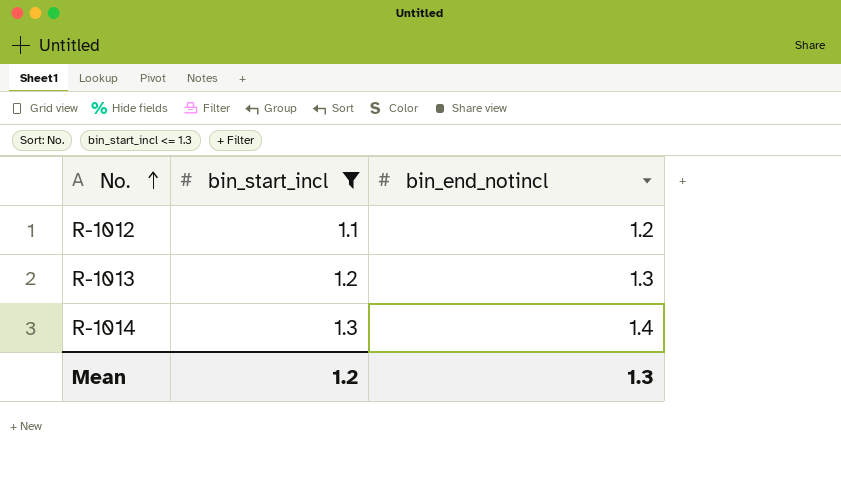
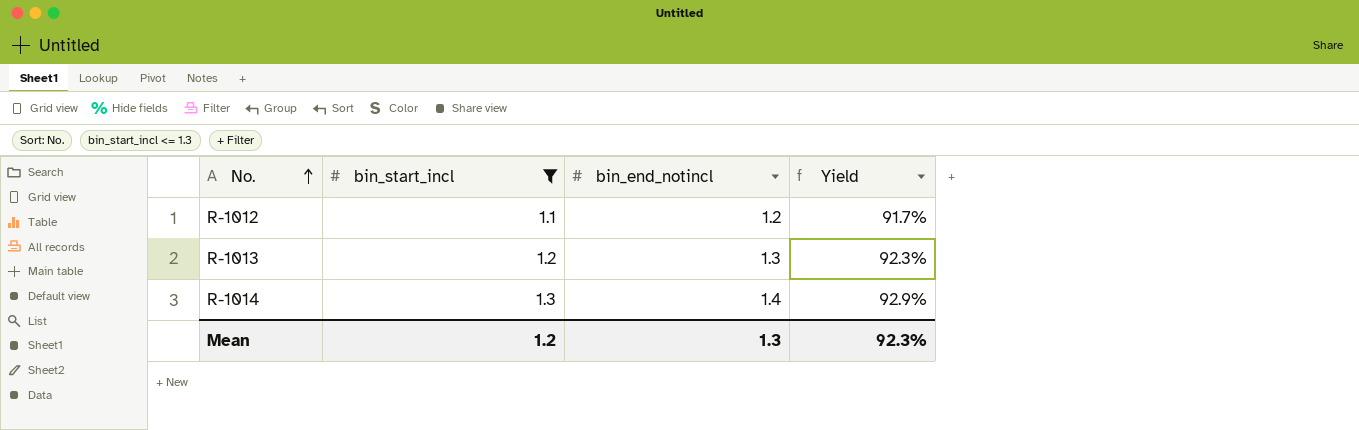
column Yield | formula: none -> [bin_start_incl] / [bin_end_notincl]

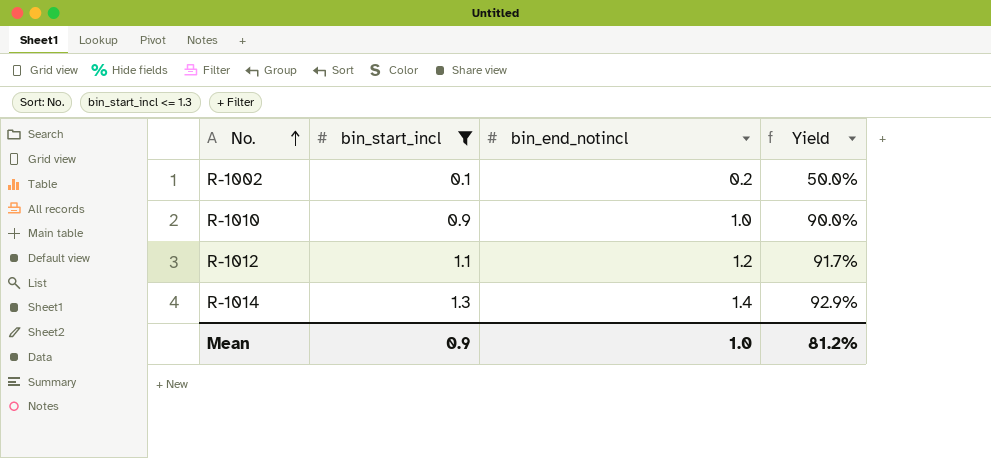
row R-1013: 1.2 | 1.3 | 92.3% -> none
row R-1002: none -> 0.1 | 0.2 | 50.0%
row R-1010: none -> 0.9 | 1.0 | 90.0%
Mean | bin_start_incl: 1.2 -> 0.9
Mean | bin_end_notincl: 1.3 -> 1.0
Mean | Yield: 92.3% -> 81.2%

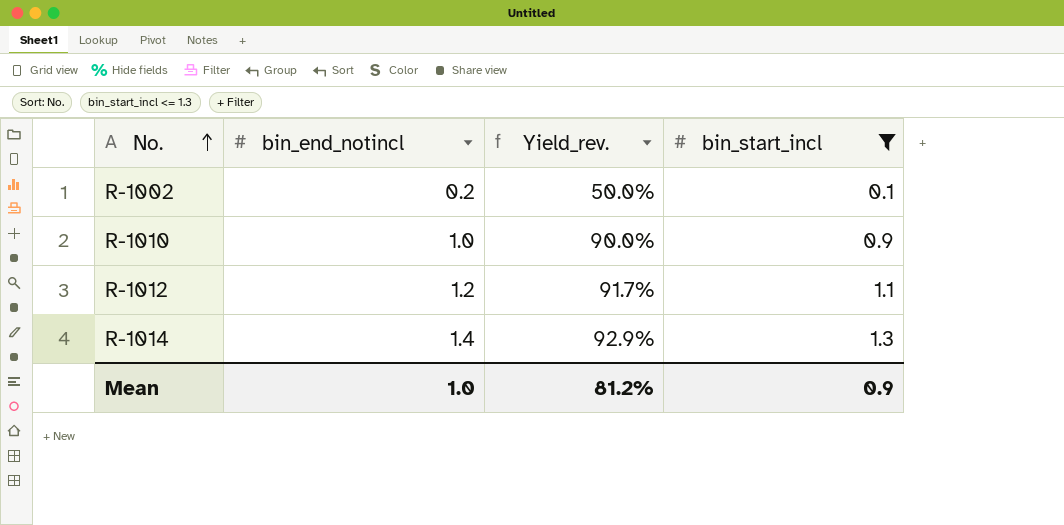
column name: Yield -> Yield_rev.
column bin_start_incl | position: 2 -> 4

